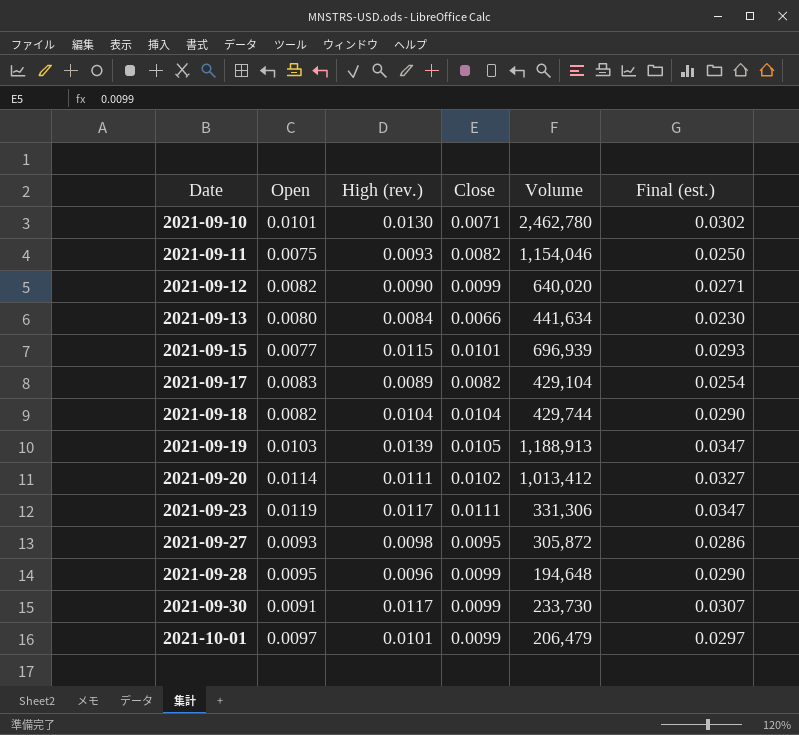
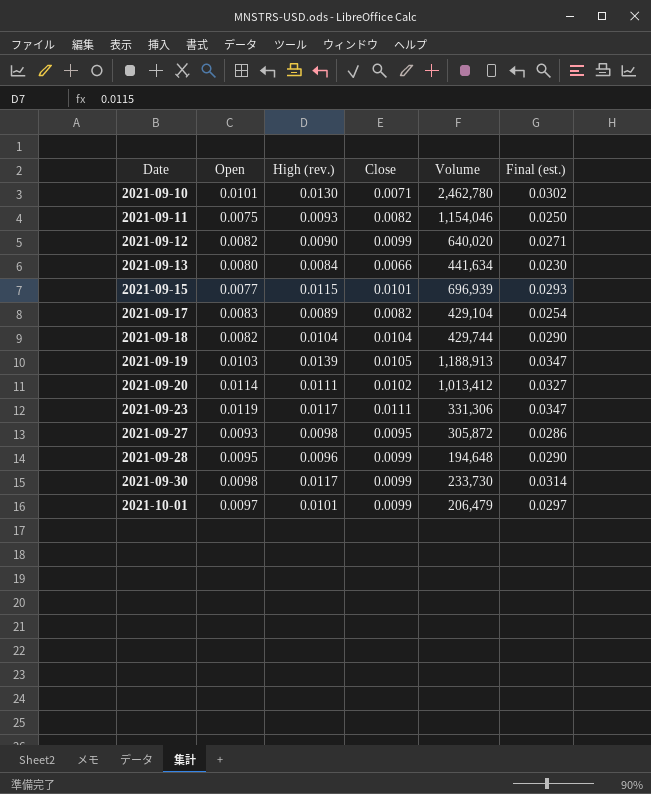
2021-09-30 | Open: 0.0091 -> 0.0098
2021-09-30 | Final (est.): 0.0307 -> 0.0314

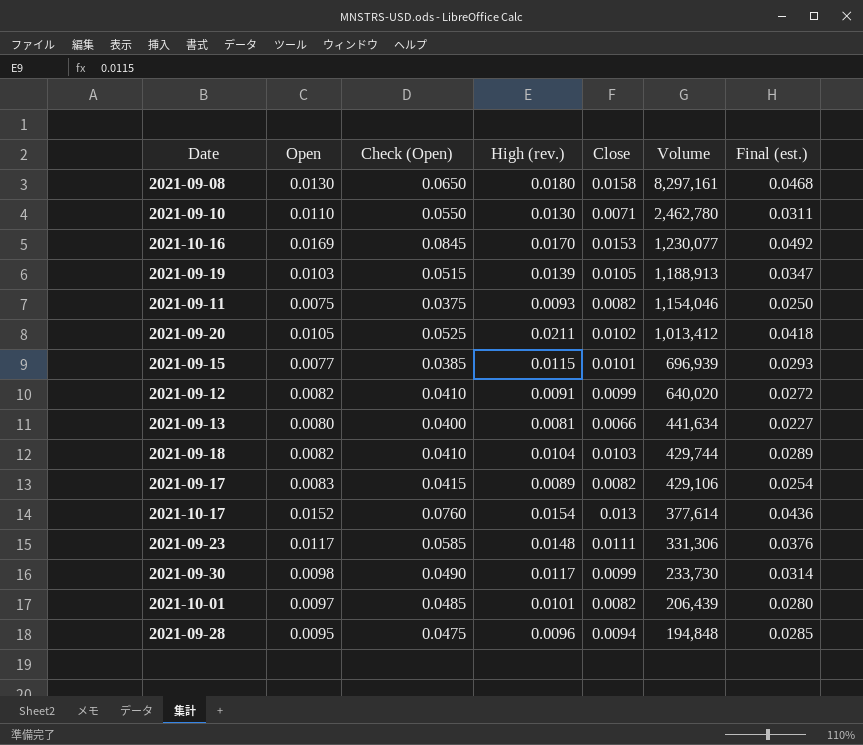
row order: Date ascending -> Volume descending
column Check (Open) | formula: none -> [Open] * 5
row 2021-09-27: 0.0093 | 0.0098 | 0.0095 | 305,872 | 0.0286 -> none
row 2021-09-08: none -> 0.0130 | 0.0650 | 0.0180 | 0.0158 | 8,297,161 | 0.0468
2021-09-10 | Open: 0.0101 -> 0.0110
2021-09-10 | Final (est.): 0.0302 -> 0.0311
row 2021-10-16: none -> 0.0169 | 0.0845 | 0.0170 | 0.0153 | 1,230,077 | 0.0492
2021-09-20 | Open: 0.0114 -> 0.0105
2021-09-20 | High (rev.): 0.0111 -> 0.0211
2021-09-20 | Final (est.): 0.0327 -> 0.0418
2021-09-12 | High (rev.): 0.0090 -> 0.0091
2021-09-12 | Final (est.): 0.0271 -> 0.0272
2021-09-13 | High (rev.): 0.0084 -> 0.0081
2021-09-13 | Final (est.): 0.0230 -> 0.0227
2021-09-18 | Close: 0.0104 -> 0.0103
2021-09-18 | Final (est.): 0.0290 -> 0.0289
2021-09-17 | Volume: 429,104 -> 429,106
row 2021-10-17: none -> 0.0152 | 0.0760 | 0.0154 | 0.013 | 377,614 | 0.0436
2021-09-23 | Open: 0.0119 -> 0.0117
2021-09-23 | High (rev.): 0.0117 -> 0.0148
2021-09-23 | Final (est.): 0.0347 -> 0.0376
2021-10-01 | Close: 0.0099 -> 0.0082
2021-10-01 | Volume: 206,479 -> 206,439
2021-10-01 | Final (est.): 0.0297 -> 0.0280
2021-09-28 | Close: 0.0099 -> 0.0094
2021-09-28 | Volume: 194,648 -> 194,848
2021-09-28 | Final (est.): 0.0290 -> 0.0285

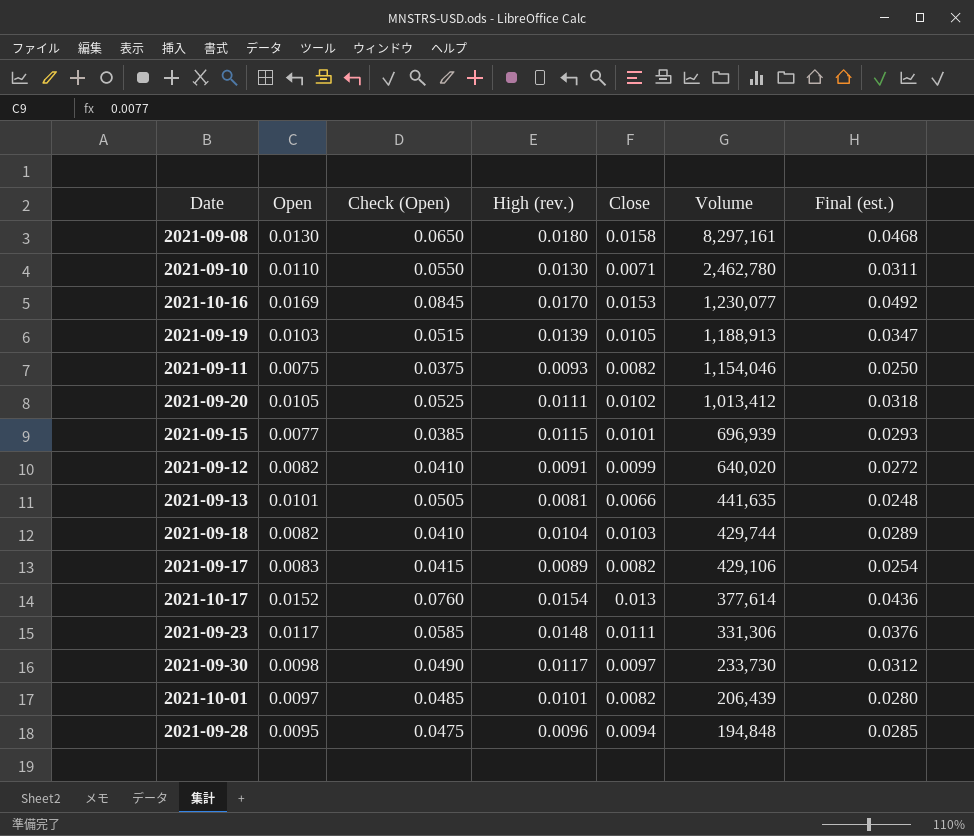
2021-09-20 | High (rev.): 0.0211 -> 0.0111
2021-09-20 | Final (est.): 0.0418 -> 0.0318
2021-09-13 | Open: 0.0080 -> 0.0101
2021-09-13 | Check (Open): 0.0400 -> 0.0505
2021-09-13 | Volume: 441,634 -> 441,635
2021-09-13 | Final (est.): 0.0227 -> 0.0248
2021-09-30 | Close: 0.0099 -> 0.0097
2021-09-30 | Final (est.): 0.0314 -> 0.0312

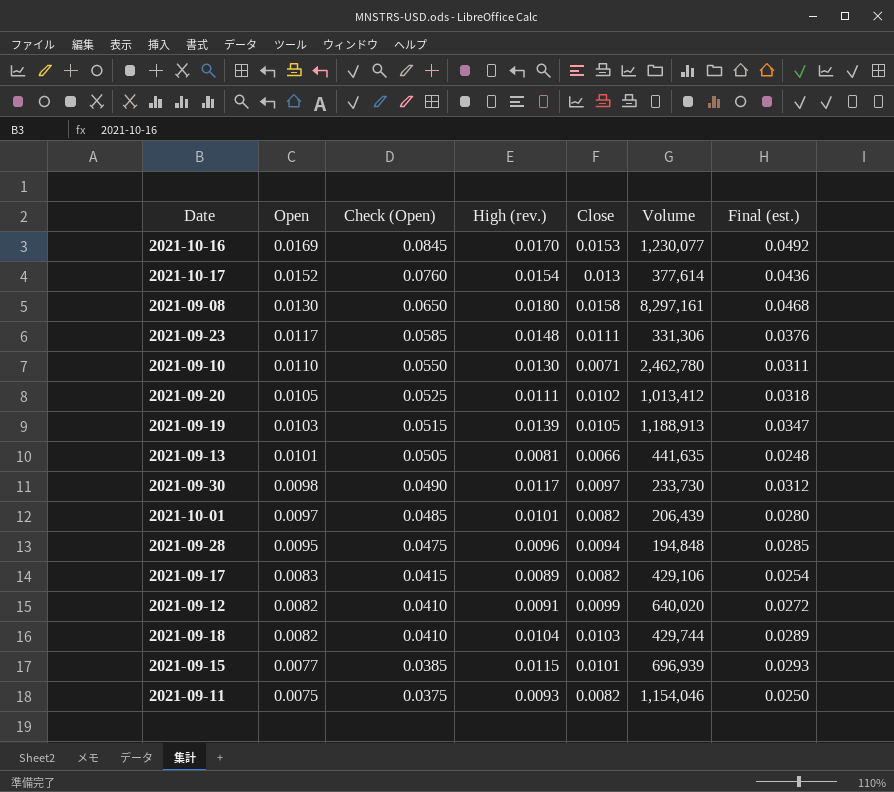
row order: Volume descending -> Open descending

